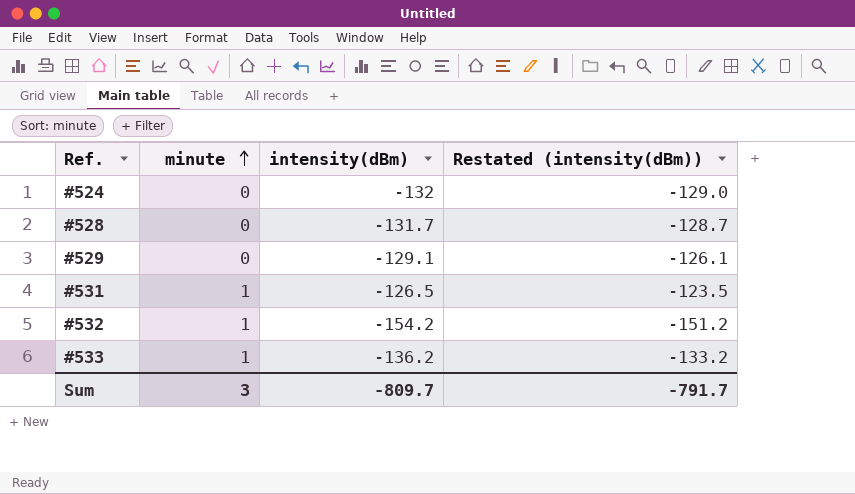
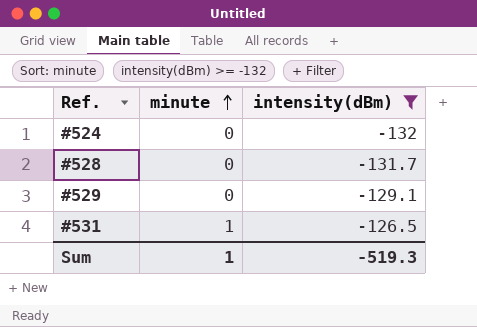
filter: none -> intensity(dBm) >= -132
column Restated (intensity(dBm)) | formula: [intensity(dBm)] + 3 -> none
Sum | minute: 3 -> 1
Sum | intensity(dBm): -809.7 -> -519.3

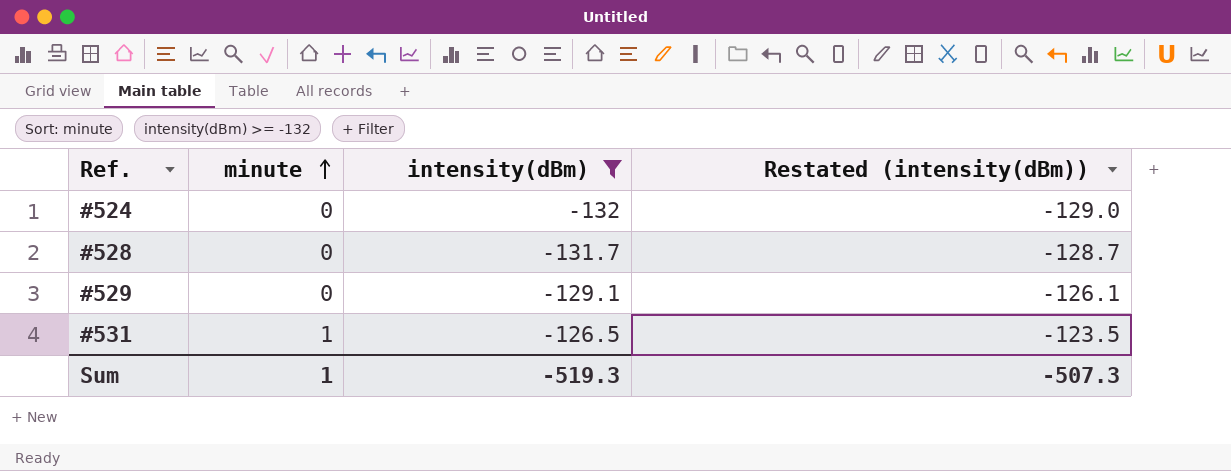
column Restated (intensity(dBm)) | formula: none -> [intensity(dBm)] + 3

